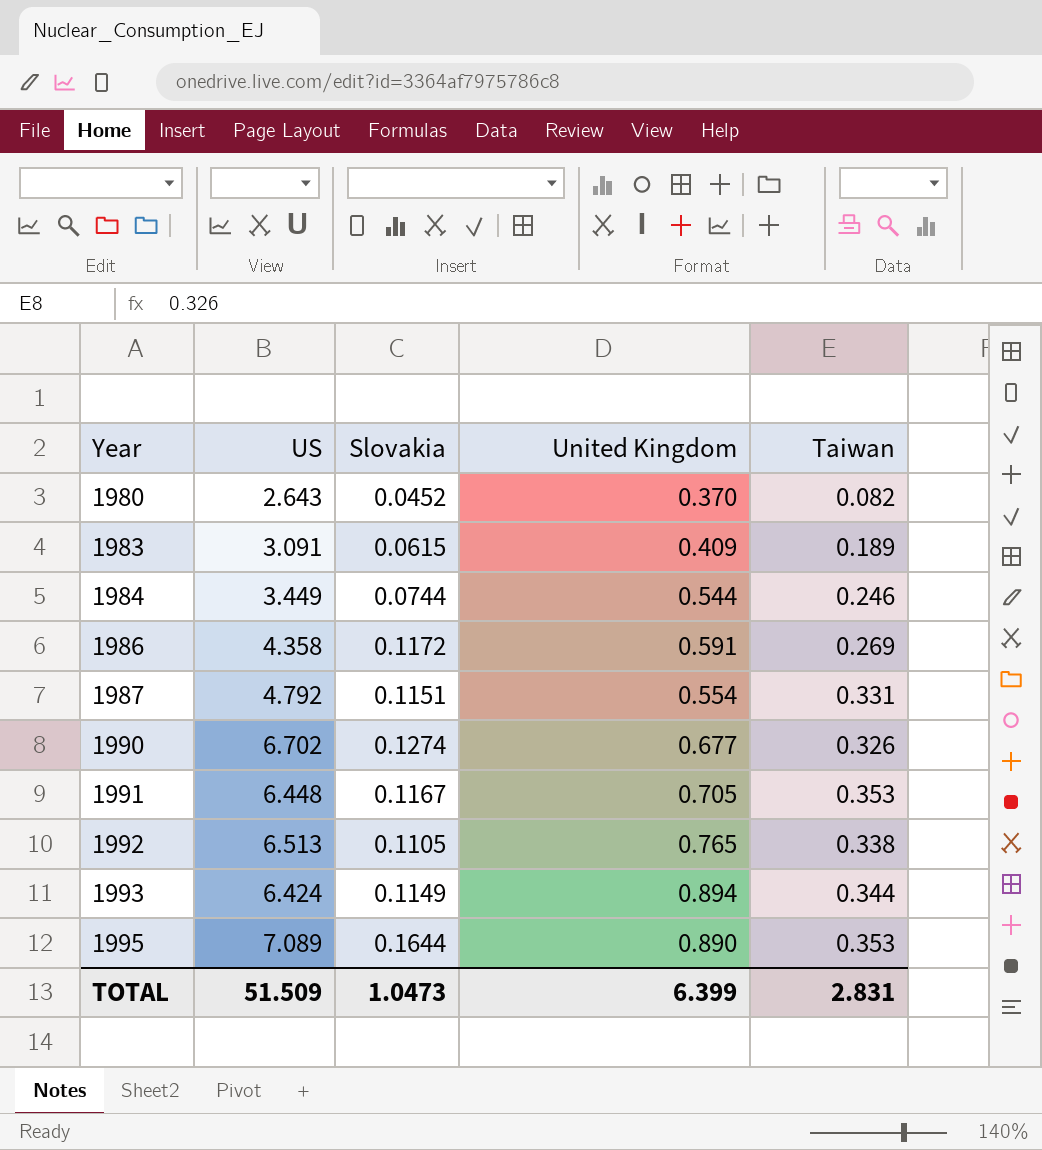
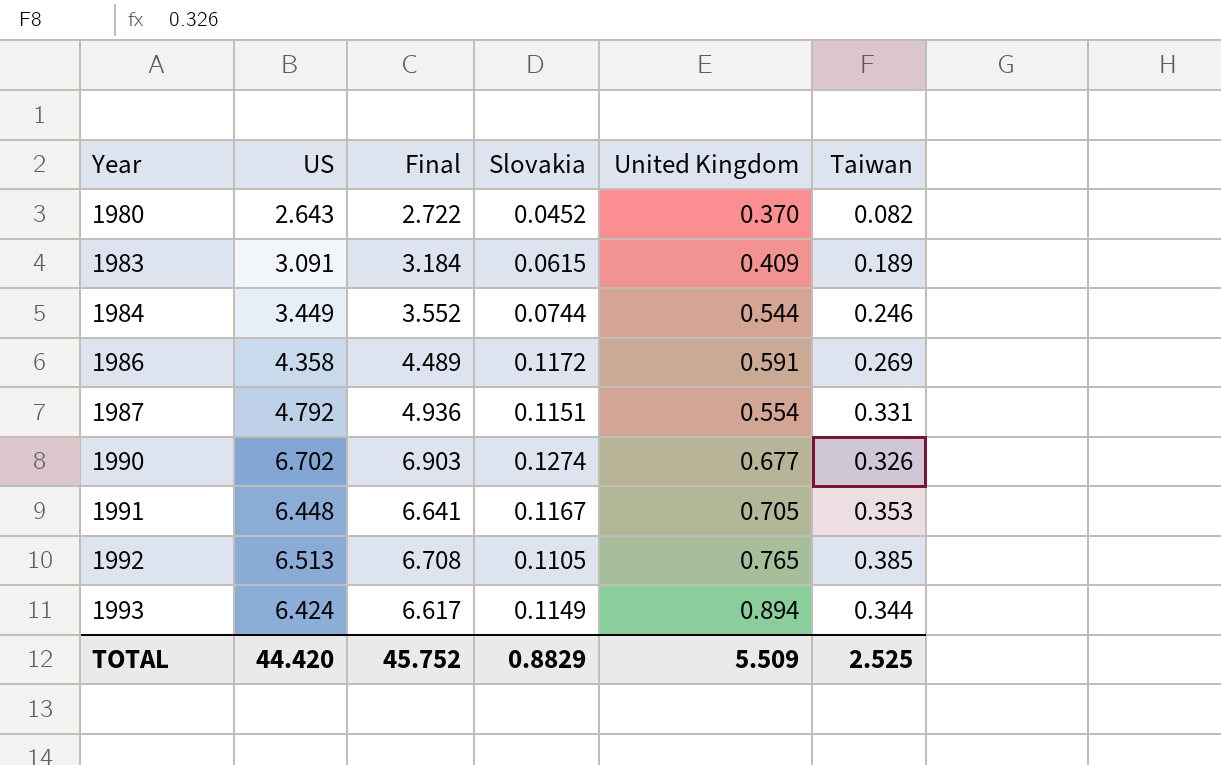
column Final | formula: none -> [US] * 1.03
row 1995: 7.089 | 0.1644 | 0.890 | 0.353 -> none
1992 | Taiwan: 0.338 -> 0.385
TOTAL | US: 51.509 -> 44.420
TOTAL | Slovakia: 1.0473 -> 0.8829
TOTAL | United Kingdom: 6.399 -> 5.509
TOTAL | Taiwan: 2.831 -> 2.525

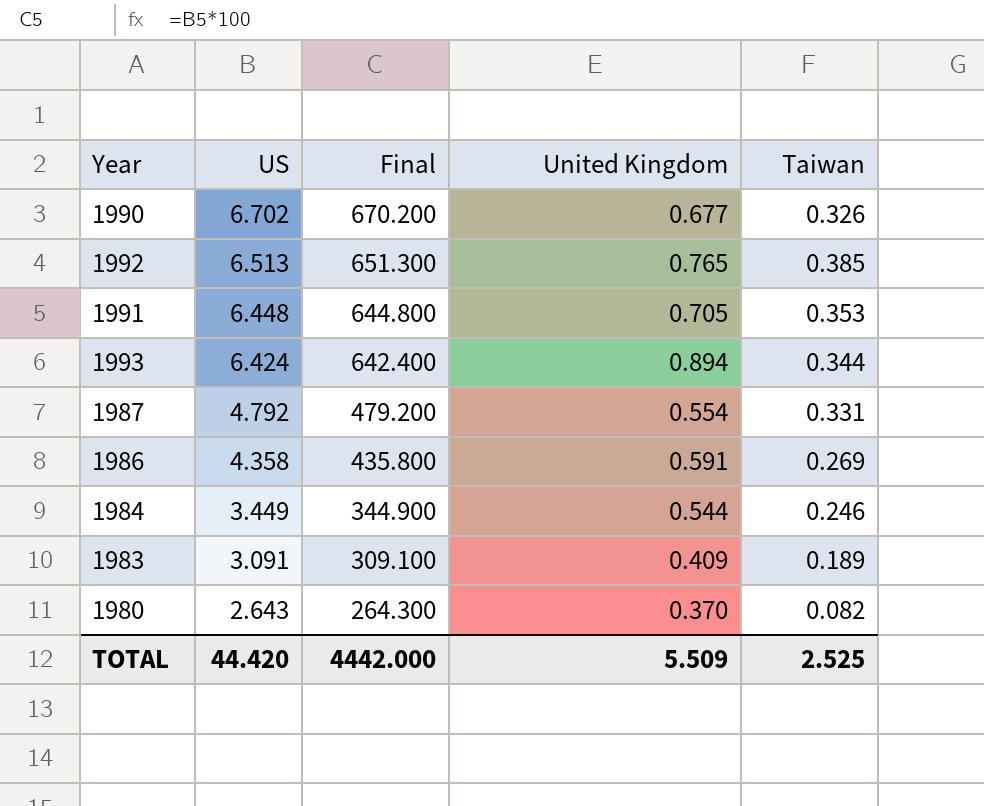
row order: Year ascending -> US descending
column Slovakia | position: 4 -> none
column Final | formula: [US] * 1.03 -> [US] * 100
TOTAL | Final: 45.752 -> 4442.000

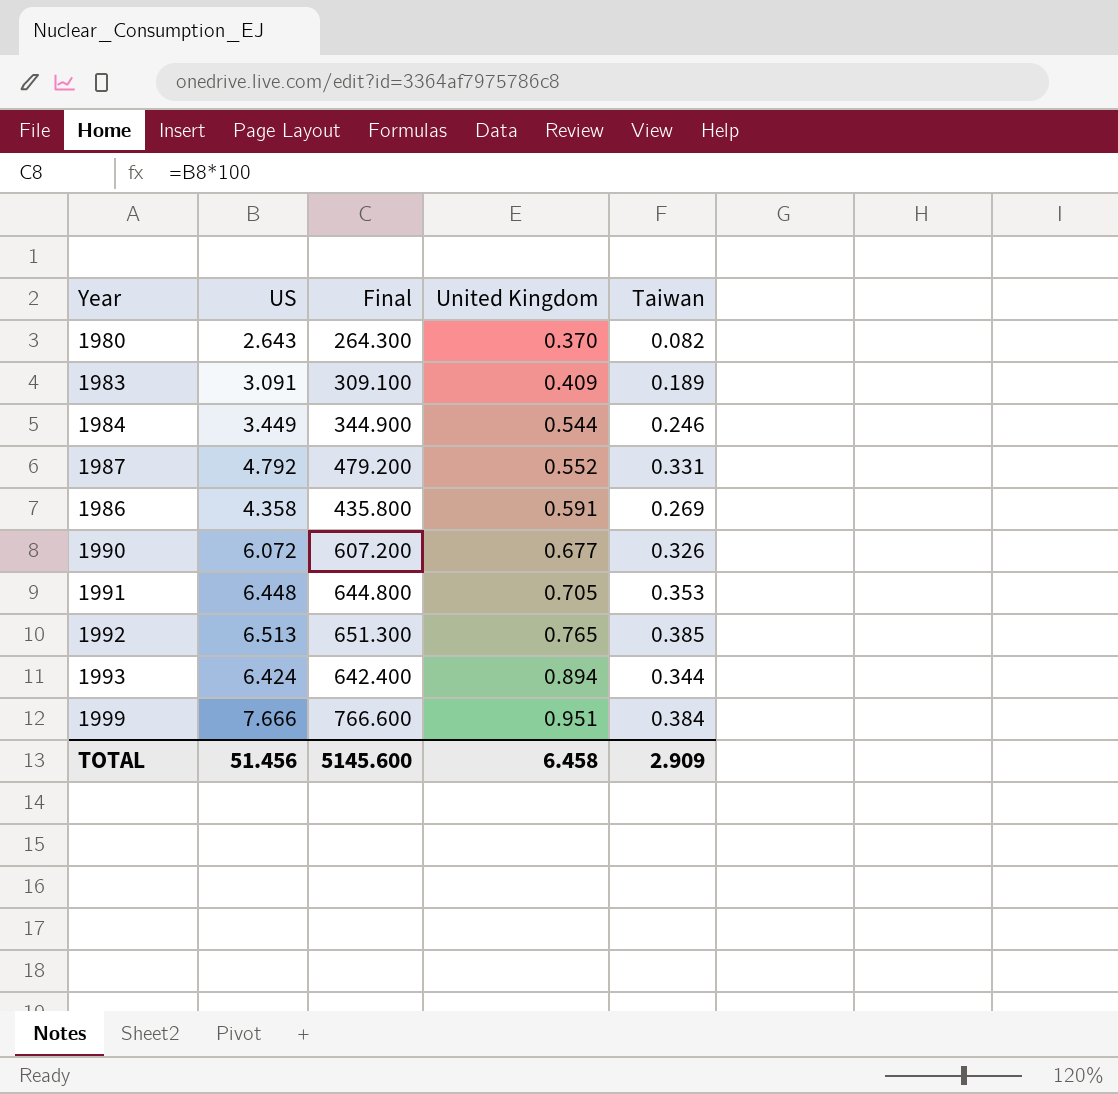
row order: US descending -> United Kingdom ascending
1987 | United Kingdom: 0.554 -> 0.552
1990 | US: 6.702 -> 6.072
1990 | Final: 670.200 -> 607.200
row 1999: none -> 7.666 | 766.600 | 0.951 | 0.384
TOTAL | US: 44.420 -> 51.456
TOTAL | Final: 4442.000 -> 5145.600
TOTAL | United Kingdom: 5.509 -> 6.458
TOTAL | Taiwan: 2.525 -> 2.909

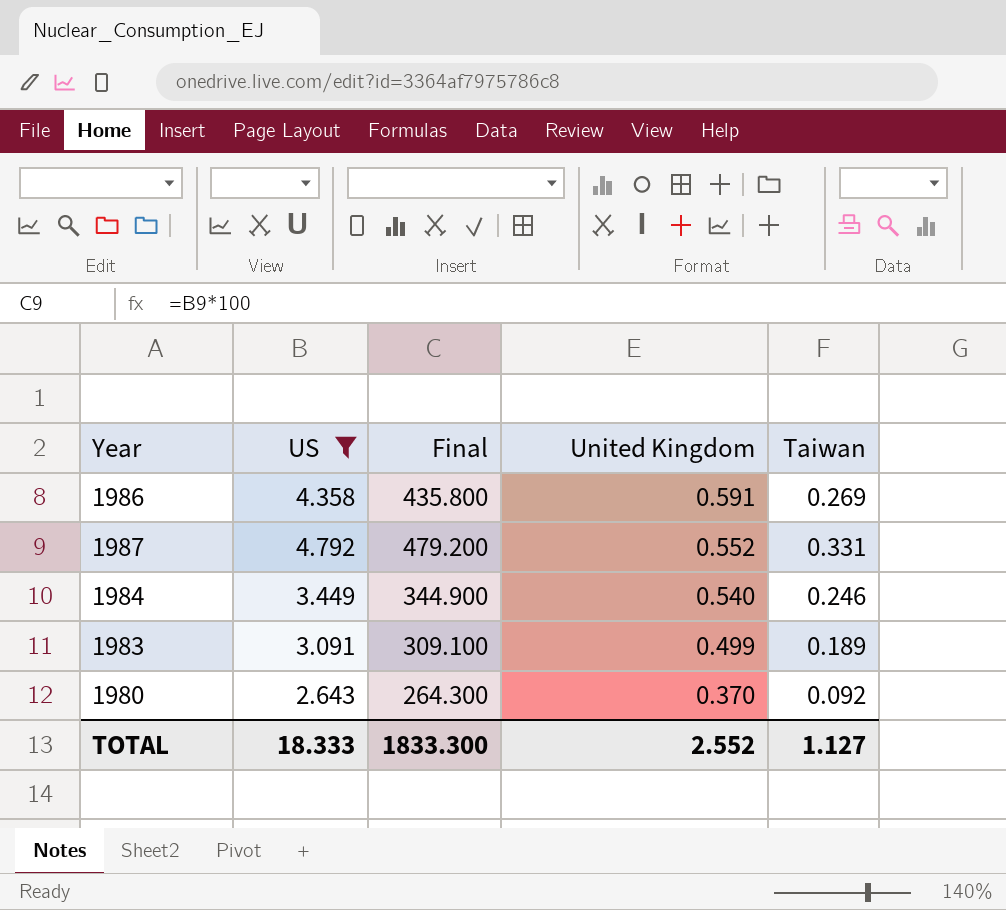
filter: none -> US <= 4.792
row order: United Kingdom ascending -> United Kingdom descending
1984 | United Kingdom: 0.544 -> 0.540
1983 | United Kingdom: 0.409 -> 0.499
1980 | Taiwan: 0.082 -> 0.092
TOTAL | US: 51.456 -> 18.333
TOTAL | Final: 5145.600 -> 1833.300
TOTAL | United Kingdom: 6.458 -> 2.552
TOTAL | Taiwan: 2.909 -> 1.127

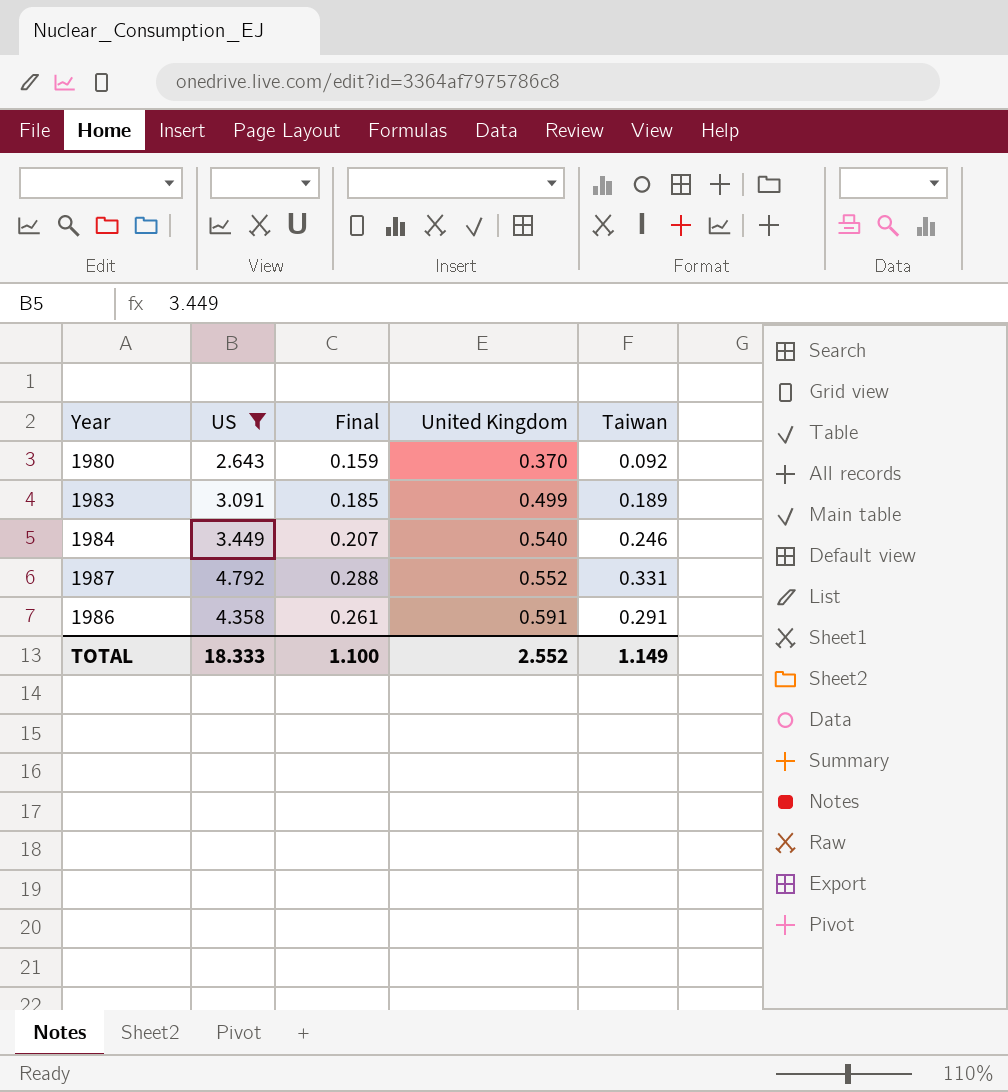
row order: United Kingdom descending -> United Kingdom ascending
column Final | formula: [US] * 100 -> [US] * 0.06
1986 | Taiwan: 0.269 -> 0.291
TOTAL | Final: 1833.300 -> 1.100
TOTAL | Taiwan: 1.127 -> 1.149

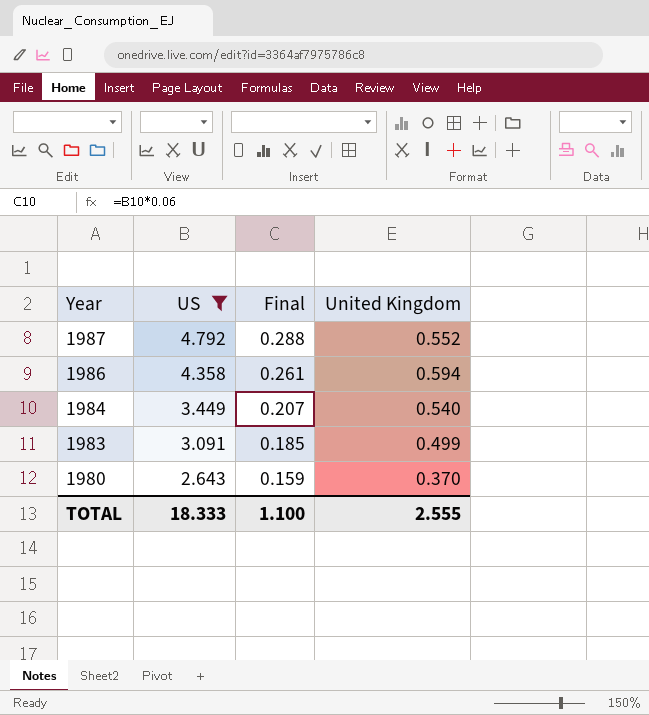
row order: United Kingdom ascending -> Year descending
column Taiwan | position: 5 -> none
1986 | United Kingdom: 0.591 -> 0.594
TOTAL | United Kingdom: 2.552 -> 2.555

